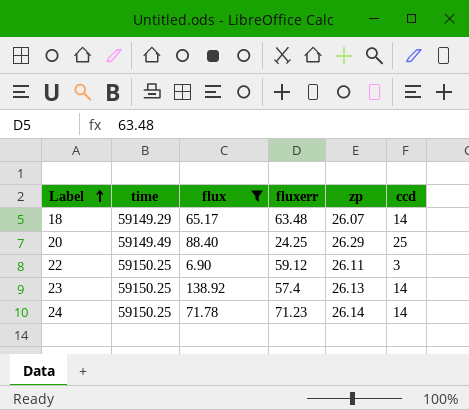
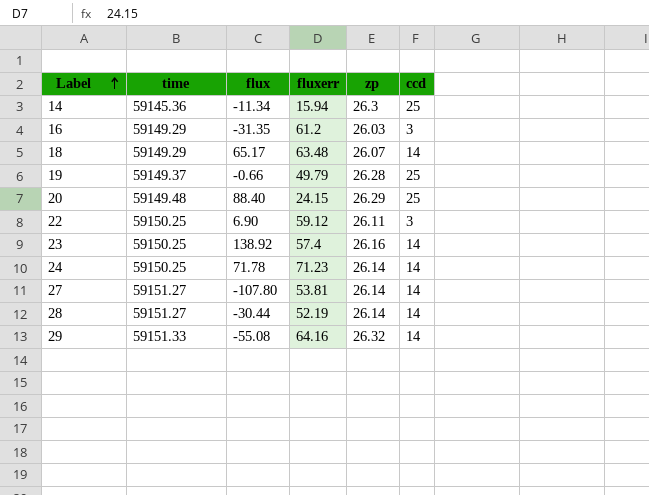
filter: flux >= 6.90 -> none
20 | time: 59149.49 -> 59149.48
20 | fluxerr: 24.25 -> 24.15
23 | zp: 26.13 -> 26.16

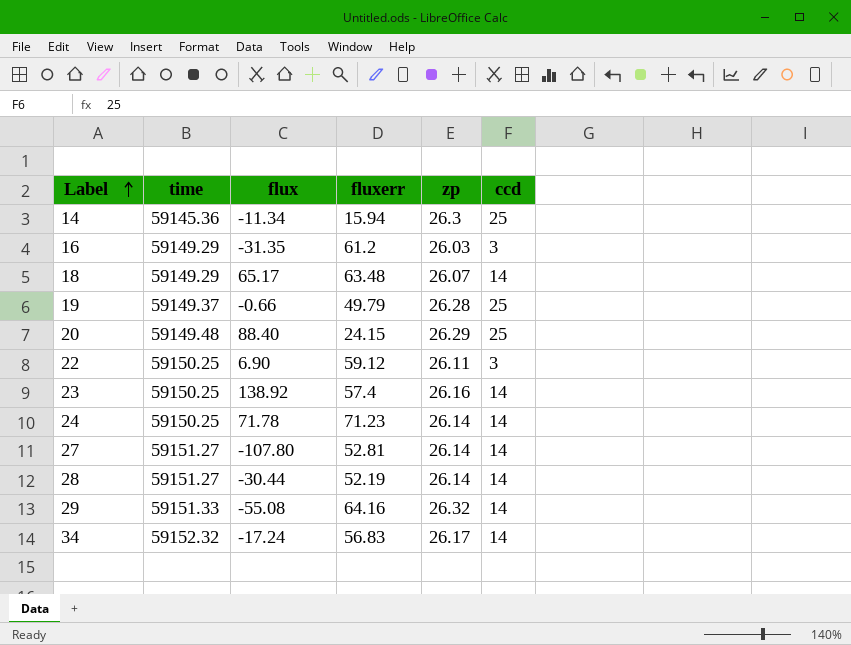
27 | fluxerr: 53.81 -> 52.81
row 34: none -> 59152.32 | -17.24 | 56.83 | 26.17 | 14

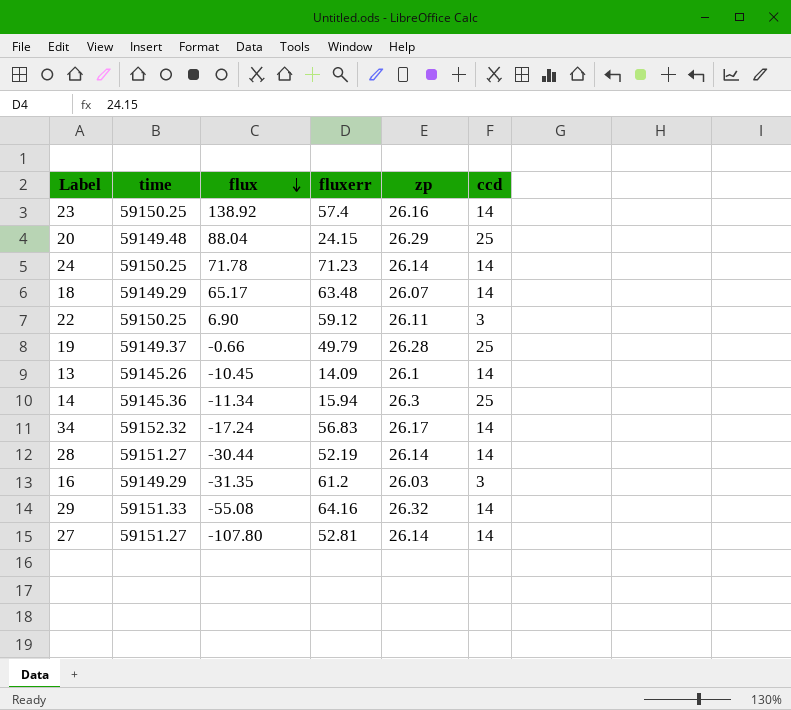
row order: Label ascending -> flux descending
20 | flux: 88.40 -> 88.04
row 13: none -> 59145.26 | -10.45 | 14.09 | 26.1 | 14

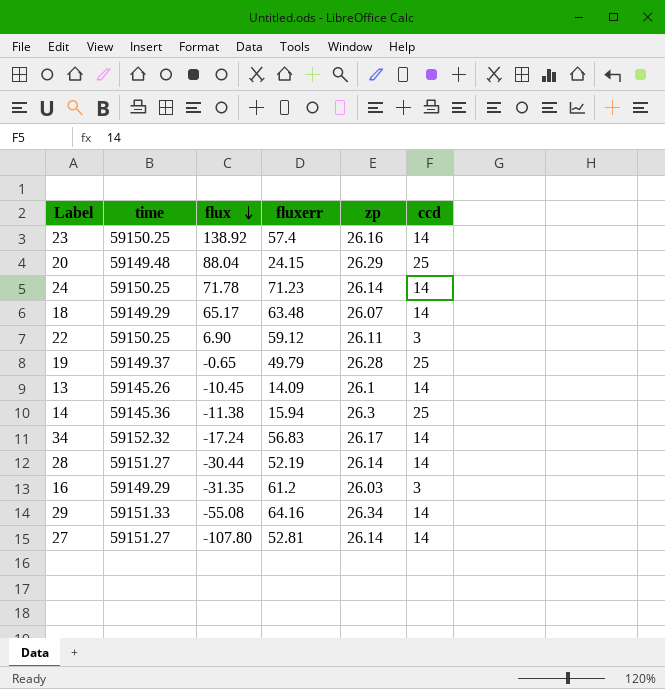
19 | flux: -0.66 -> -0.65
14 | flux: -11.34 -> -11.38
29 | zp: 26.32 -> 26.34

